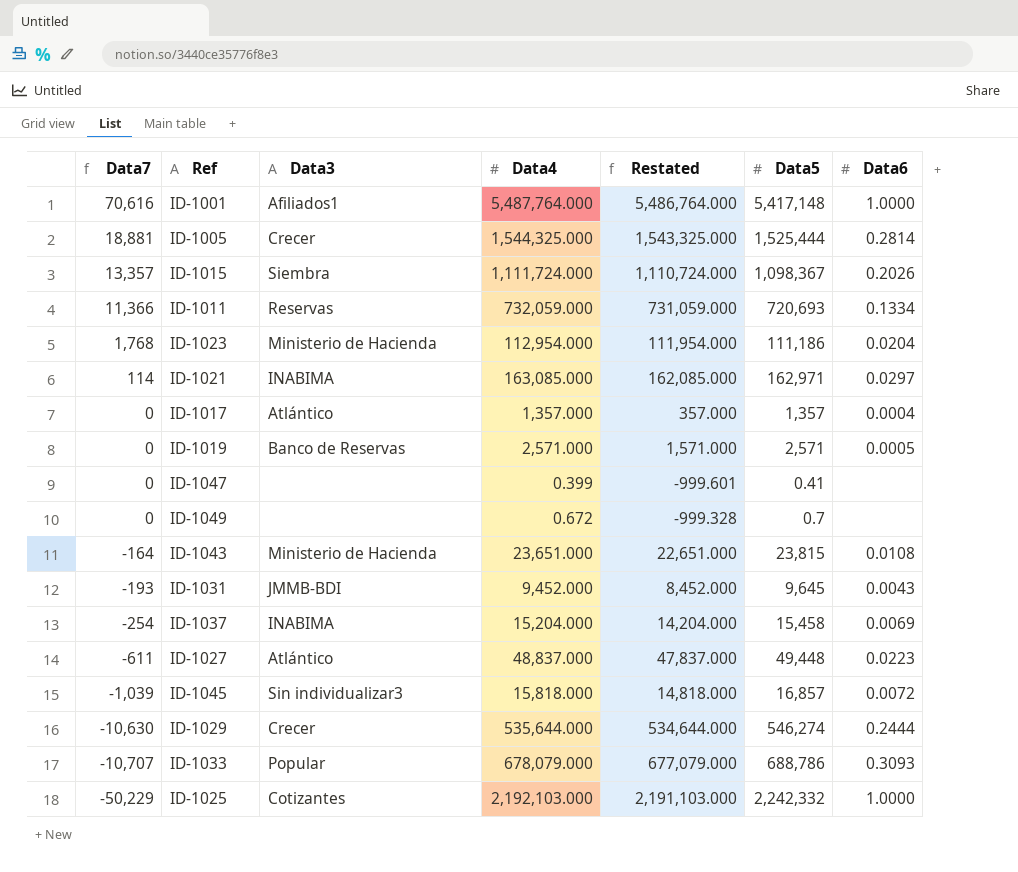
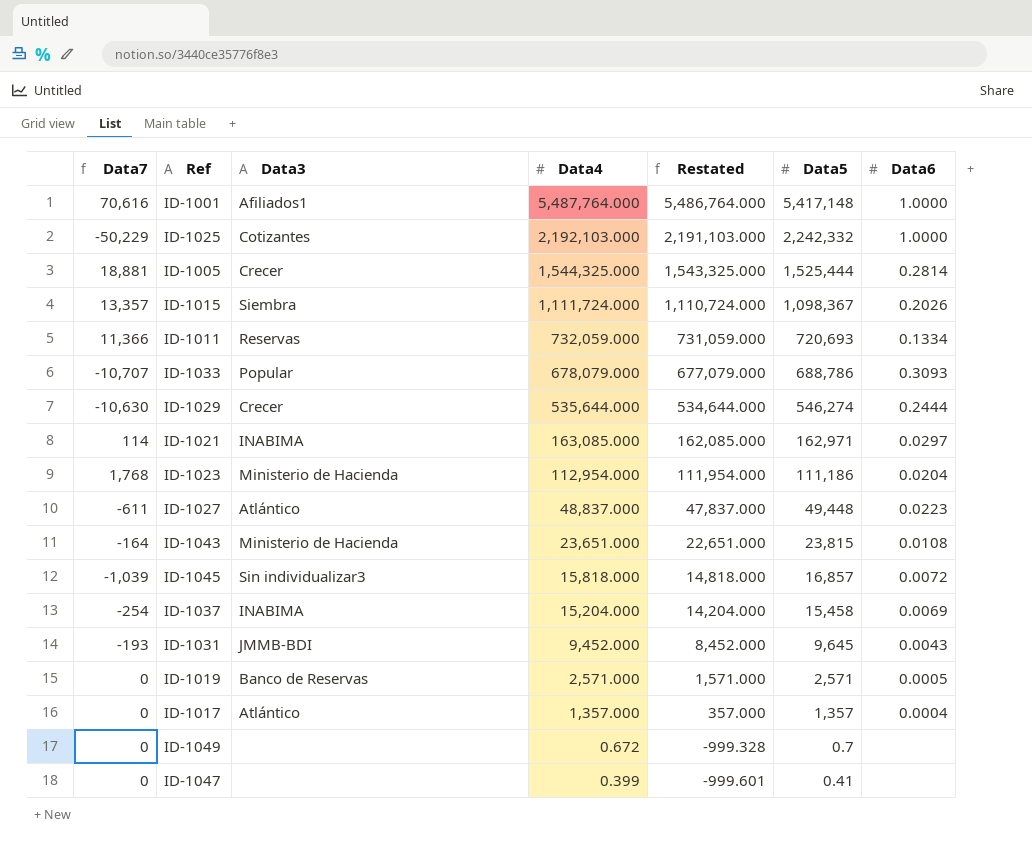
row order: Data7 descending -> Data4 descending

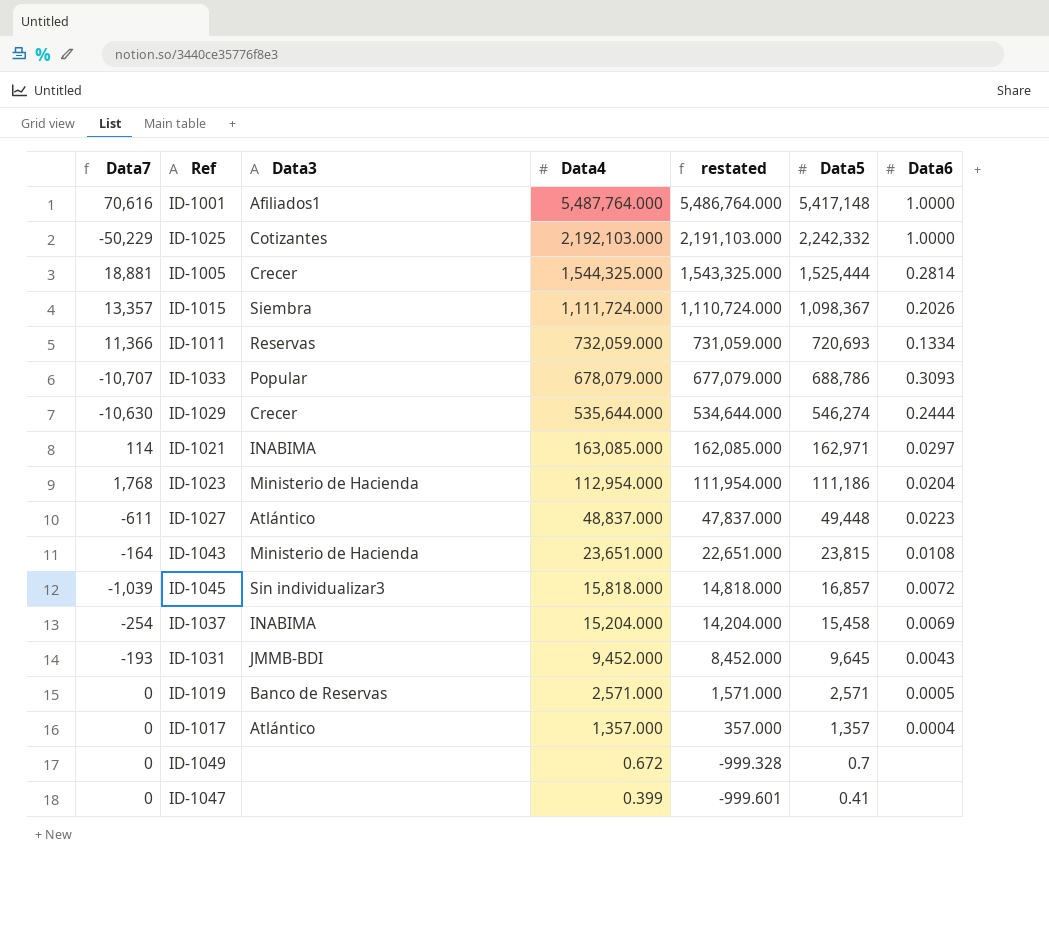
column name: Restated -> restated

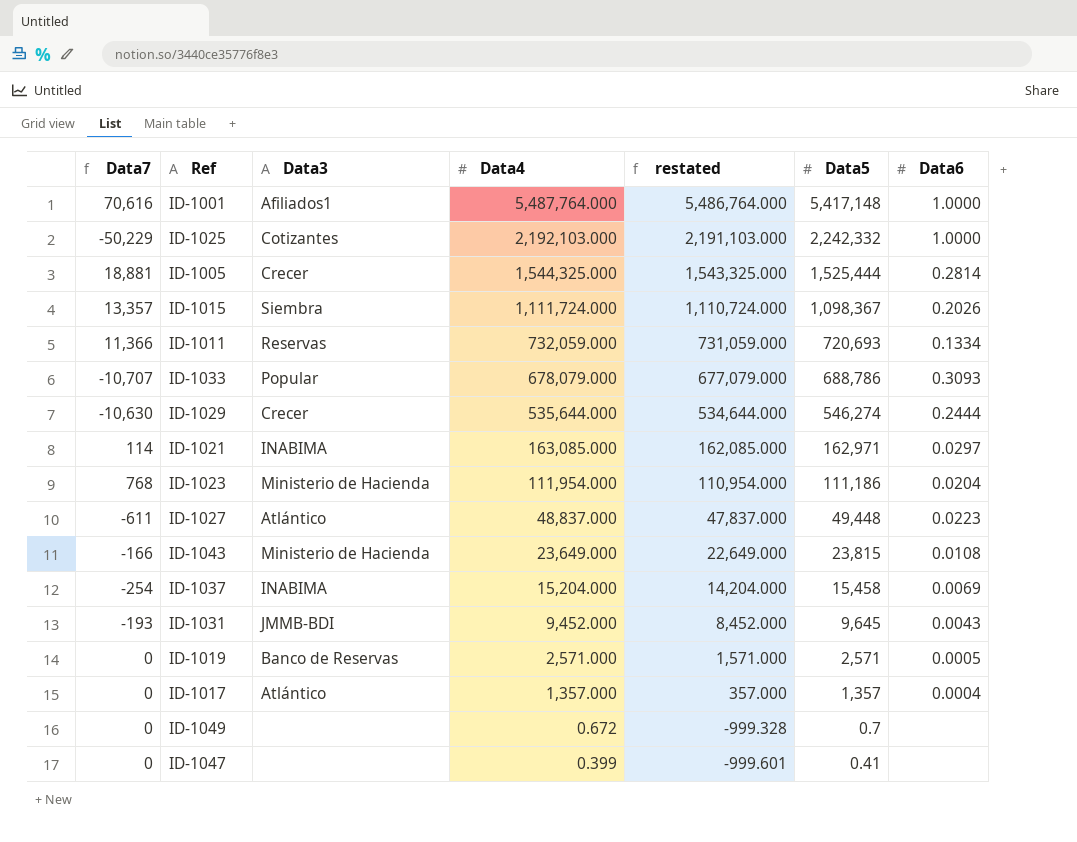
row ID-1045: -1,039 | Sin individualizar3 | 15,818.000 | 14,818.000 | 16,857 | 0.0072 -> none
ID-1023 | Data7: 1,768 -> 768
ID-1023 | Data4: 112,954.000 -> 111,954.000
ID-1023 | restated: 111,954.000 -> 110,954.000
ID-1043 | Data7: -164 -> -166
ID-1043 | Data4: 23,651.000 -> 23,649.000
ID-1043 | restated: 22,651.000 -> 22,649.000

